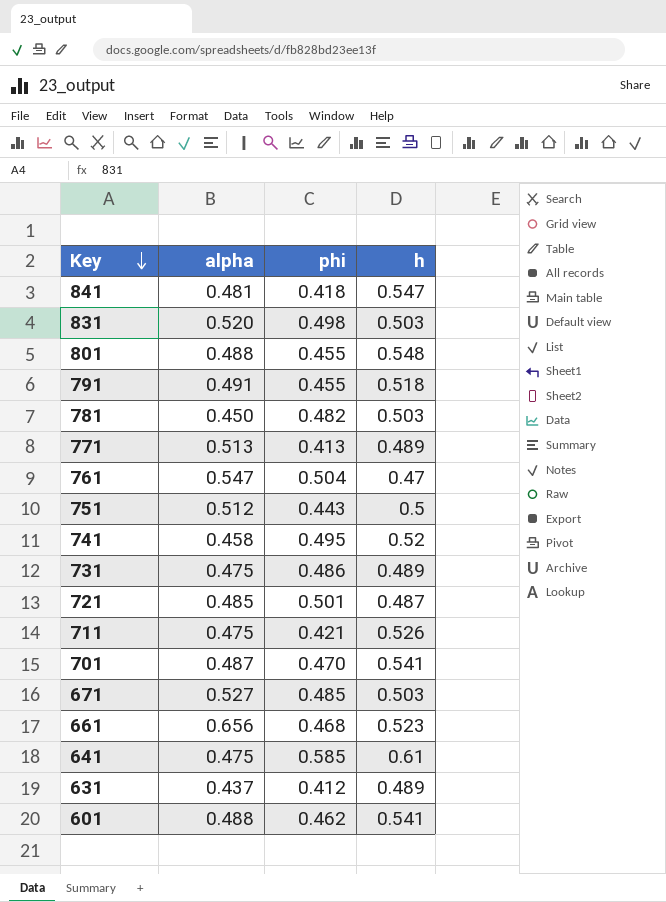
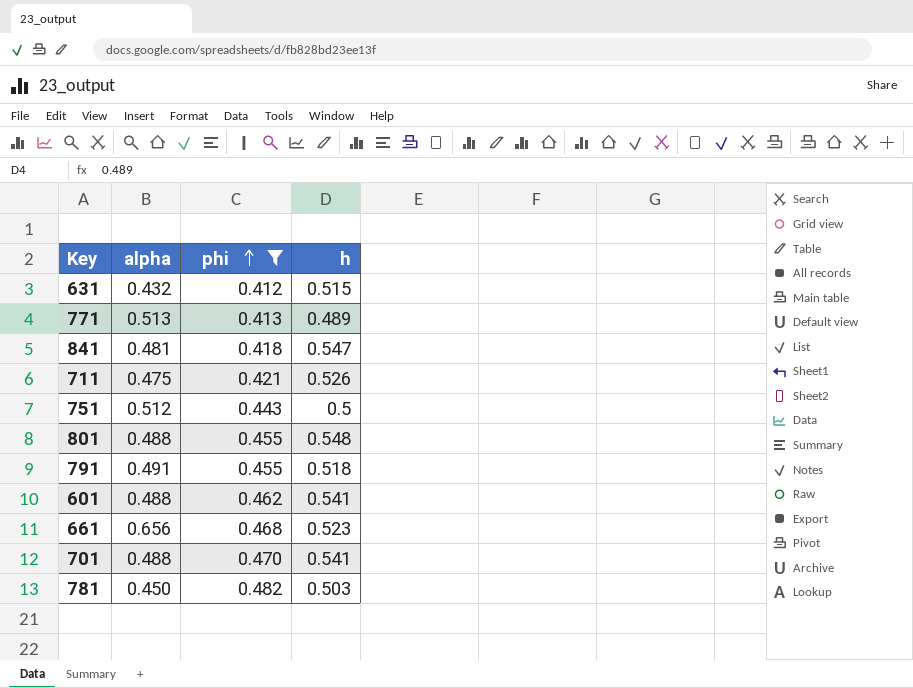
filter: none -> phi <= 0.482
row order: Key descending -> phi ascending
631 | alpha: 0.437 -> 0.432
631 | h: 0.489 -> 0.515
701 | alpha: 0.487 -> 0.488

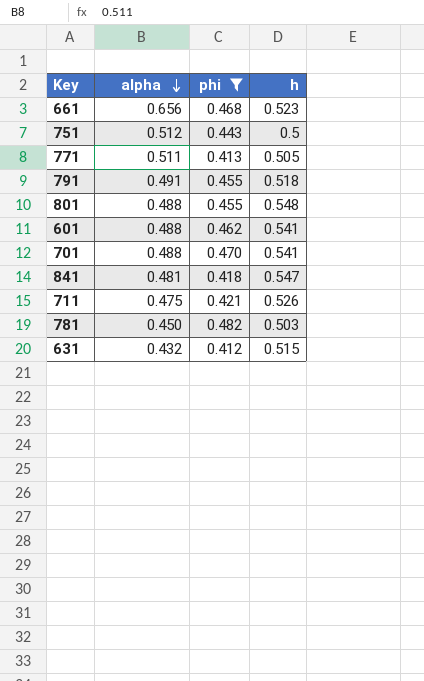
row order: phi ascending -> alpha descending
771 | alpha: 0.513 -> 0.511
771 | h: 0.489 -> 0.505

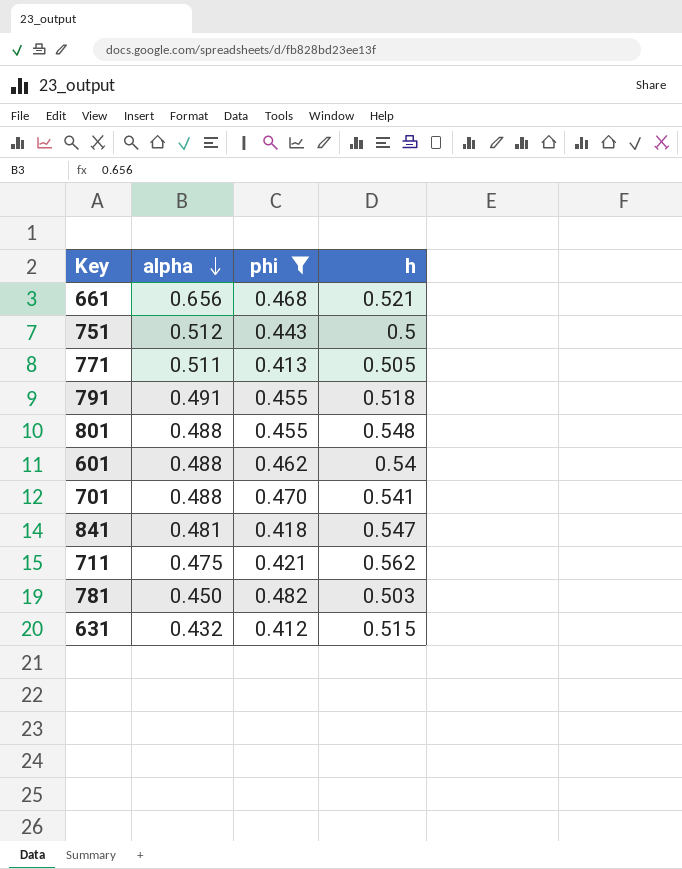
661 | h: 0.523 -> 0.521
601 | h: 0.541 -> 0.54
711 | h: 0.526 -> 0.562

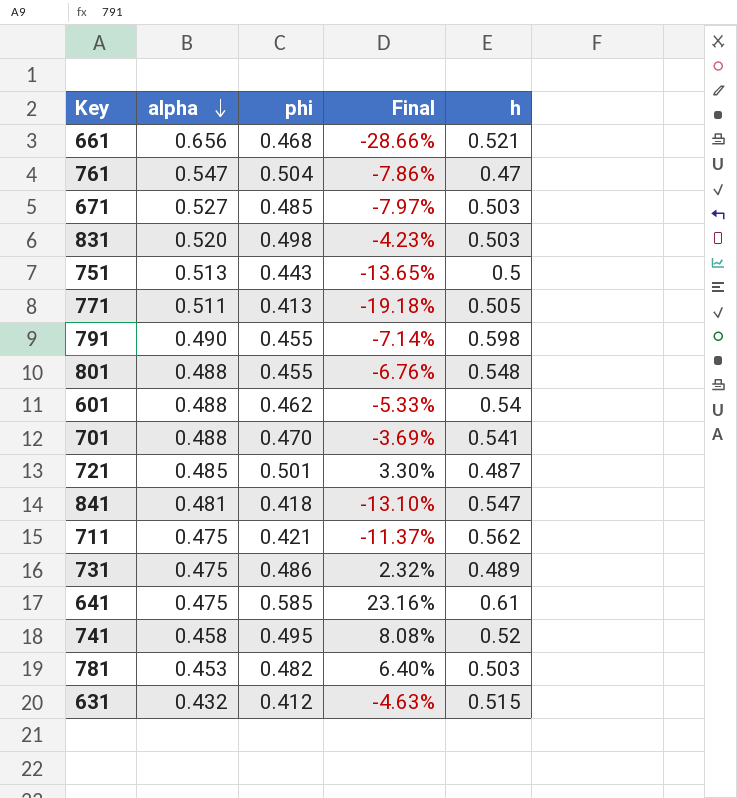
filter: phi <= 0.482 -> none
column Final | formula: none -> ([phi] - [alpha]) / [alpha]
751 | alpha: 0.512 -> 0.513
791 | alpha: 0.491 -> 0.490
791 | h: 0.518 -> 0.598
781 | alpha: 0.450 -> 0.453

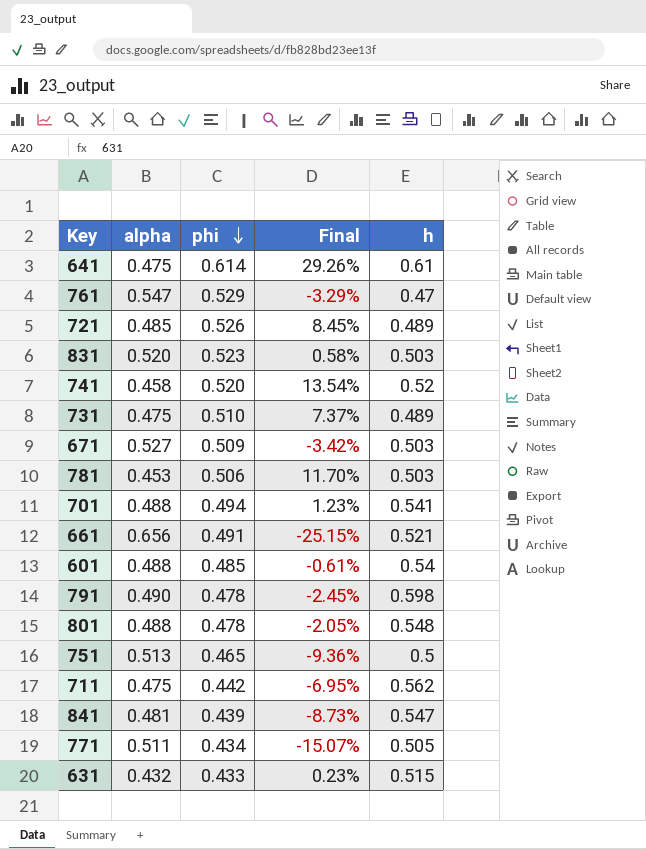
row order: alpha descending -> phi descending
641 | phi: 0.585 -> 0.614
641 | Final: 23.16% -> 29.26%
761 | phi: 0.504 -> 0.529
761 | Final: -7.86% -> -3.29%
721 | phi: 0.501 -> 0.526
721 | Final: 3.30% -> 8.45%
721 | h: 0.487 -> 0.489
831 | phi: 0.498 -> 0.523
831 | Final: -4.23% -> 0.58%
741 | phi: 0.495 -> 0.520
741 | Final: 8.08% -> 13.54%
731 | phi: 0.486 -> 0.510
731 | Final: 2.32% -> 7.37%
671 | phi: 0.485 -> 0.509
671 | Final: -7.97% -> -3.42%
781 | phi: 0.482 -> 0.506
781 | Final: 6.40% -> 11.70%
701 | phi: 0.470 -> 0.494
701 | Final: -3.69% -> 1.23%
661 | phi: 0.468 -> 0.491
661 | Final: -28.66% -> -25.15%
601 | phi: 0.462 -> 0.485
601 | Final: -5.33% -> -0.61%
791 | phi: 0.455 -> 0.478
791 | Final: -7.14% -> -2.45%
801 | phi: 0.455 -> 0.478
801 | Final: -6.76% -> -2.05%
751 | phi: 0.443 -> 0.465
751 | Final: -13.65% -> -9.36%
711 | phi: 0.421 -> 0.442
711 | Final: -11.37% -> -6.95%
841 | phi: 0.418 -> 0.439
841 | Final: -13.10% -> -8.73%
771 | phi: 0.413 -> 0.434
771 | Final: -19.18% -> -15.07%
631 | phi: 0.412 -> 0.433
631 | Final: -4.63% -> 0.23%

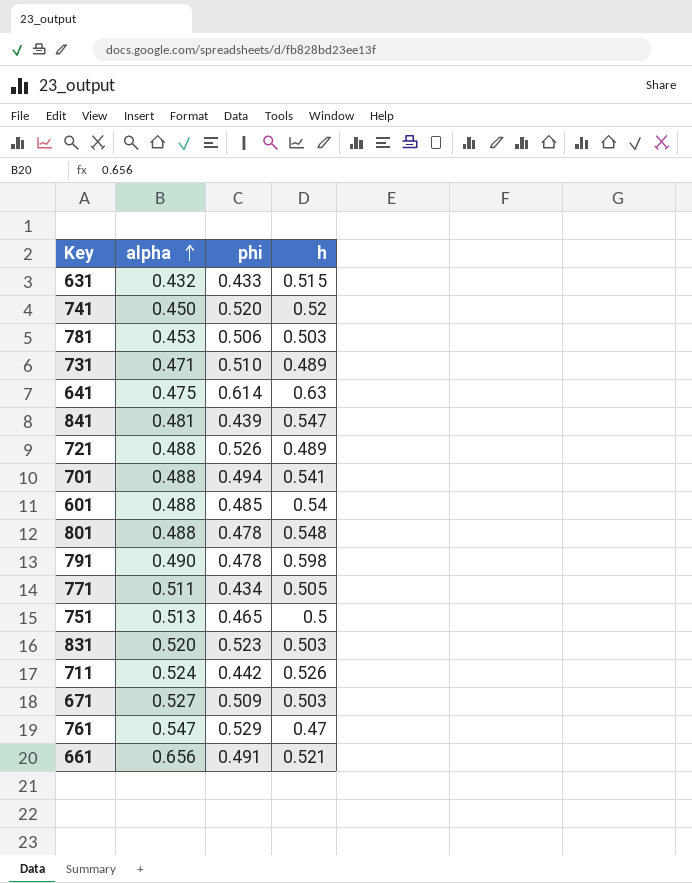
row order: phi descending -> alpha ascending
column Final | formula: ([phi] - [alpha]) / [alpha] -> none
741 | alpha: 0.458 -> 0.450
731 | alpha: 0.475 -> 0.471
641 | h: 0.61 -> 0.63
721 | alpha: 0.485 -> 0.488
711 | alpha: 0.475 -> 0.524
711 | h: 0.562 -> 0.526

